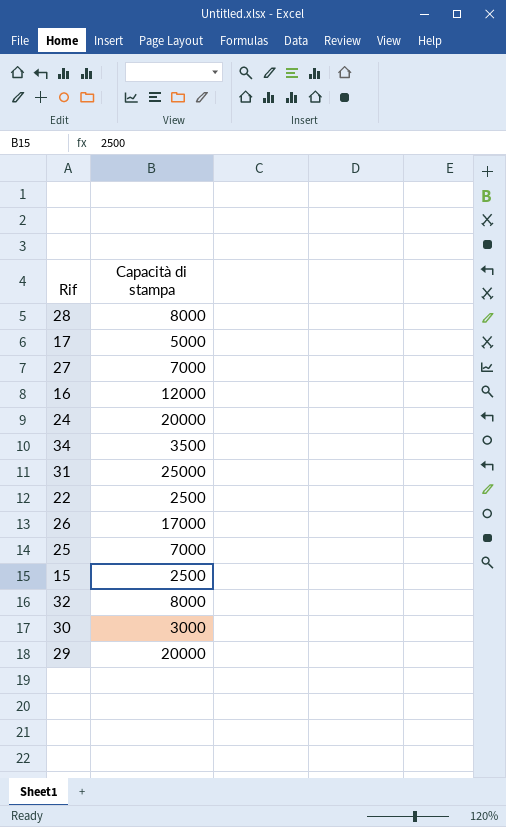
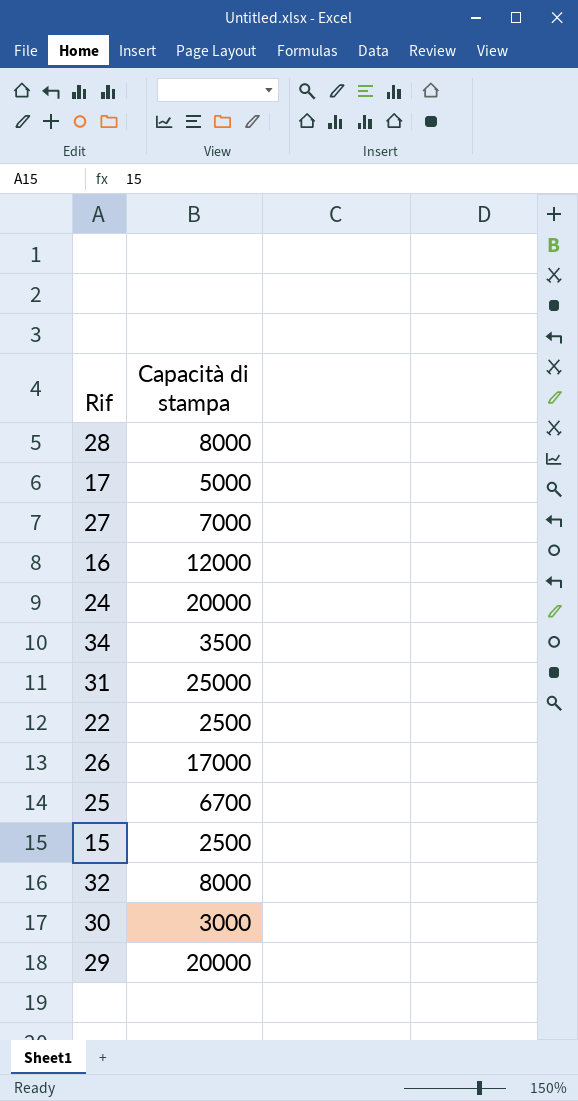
25 | Capacità di stampa: 7000 -> 6700

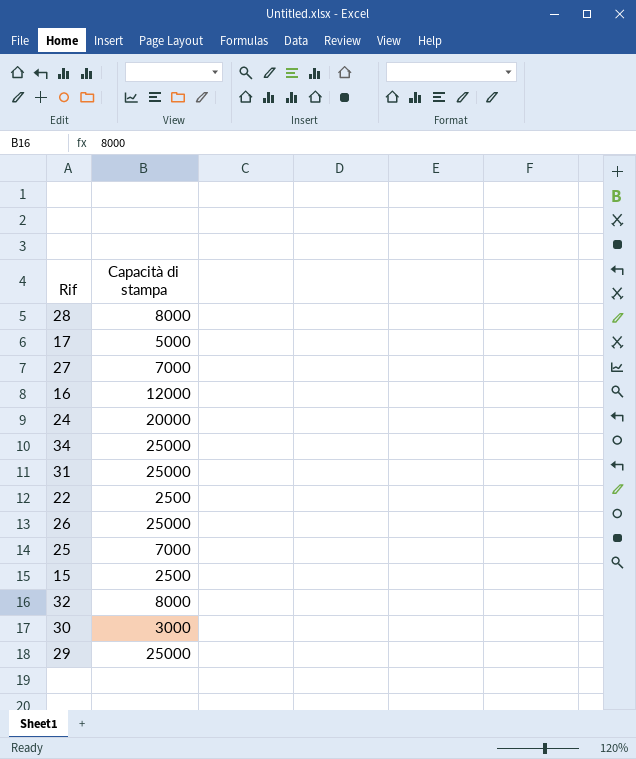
34 | Capacità di stampa: 3500 -> 25000
26 | Capacità di stampa: 17000 -> 25000
25 | Capacità di stampa: 6700 -> 7000
29 | Capacità di stampa: 20000 -> 25000

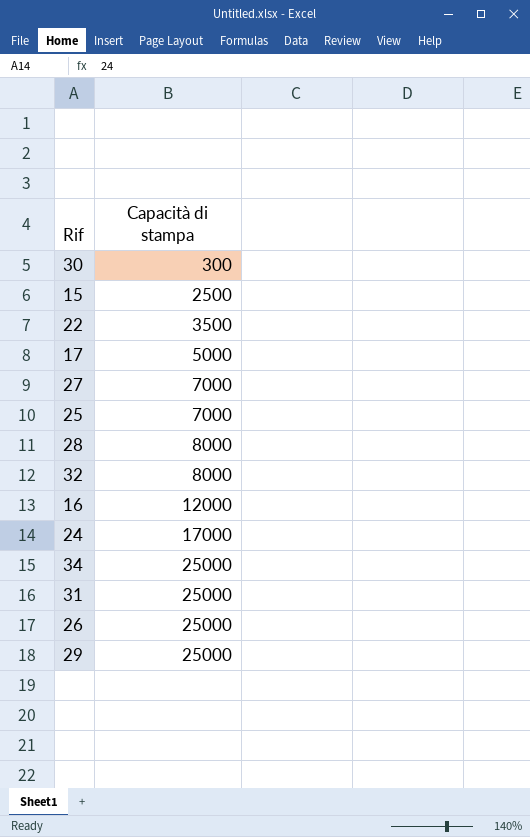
row order: none -> Capacità di stampa ascending
30 | Capacità di stampa: 3000 -> 300
22 | Capacità di stampa: 2500 -> 3500
24 | Capacità di stampa: 20000 -> 17000

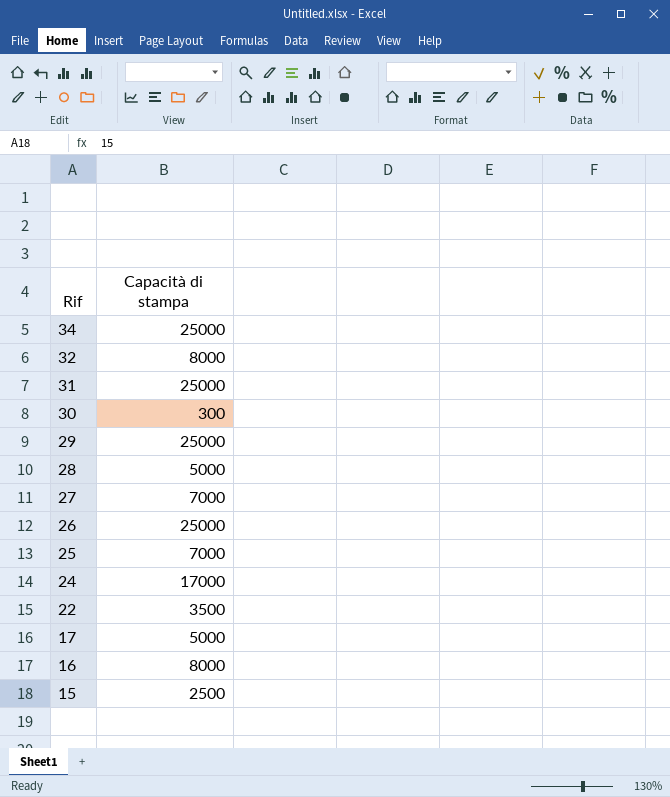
row order: Capacità di stampa ascending -> Rif descending
28 | Capacità di stampa: 8000 -> 5000
16 | Capacità di stampa: 12000 -> 8000

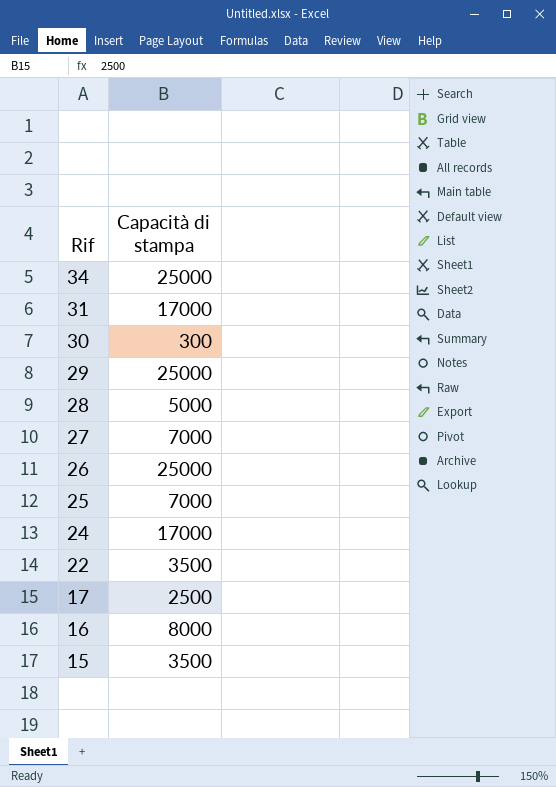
row 32: 8000 -> none
31 | Capacità di stampa: 25000 -> 17000
17 | Capacità di stampa: 5000 -> 2500
15 | Capacità di stampa: 2500 -> 3500

